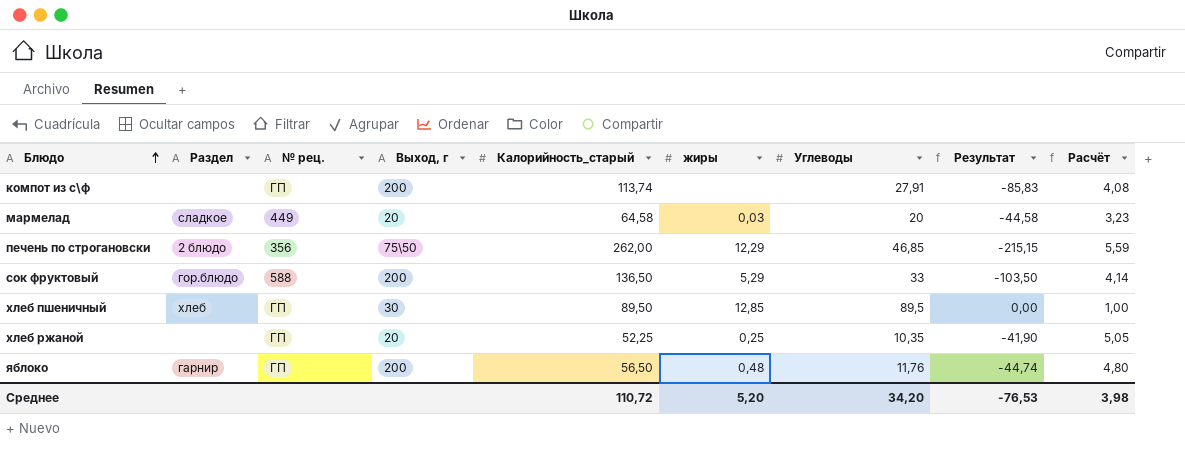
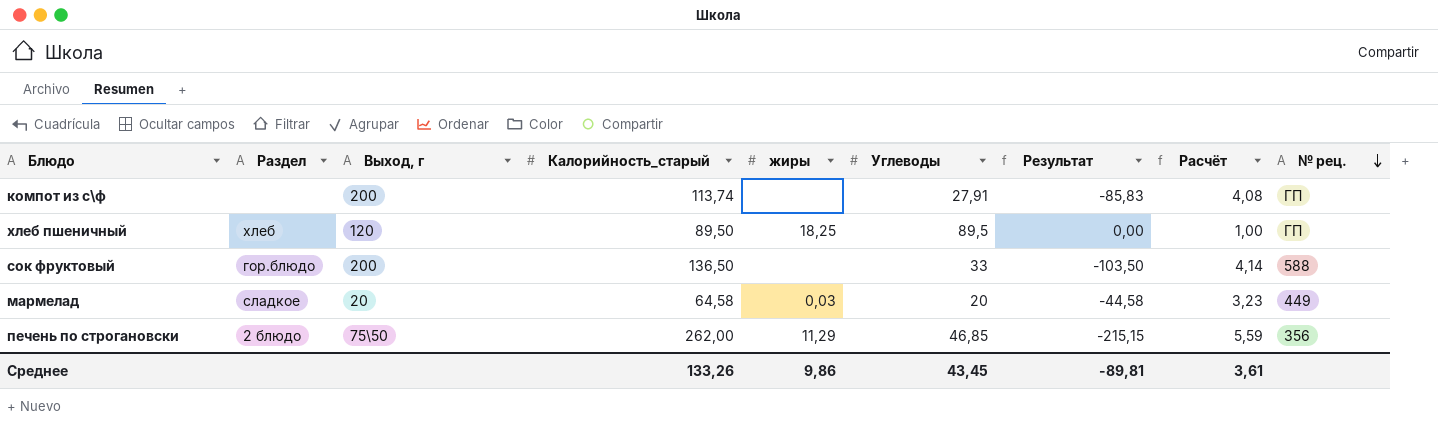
row order: Блюдо ascending -> № рец. descending
column № рец. | position: 3 -> 9
row хлеб ржаной: none | ГП | 20 | 52,25 | 0,25 | 10,35 | -41,90 | 5,05 -> none
row яблоко: гарнир | ГП | 200 | 56,50 | 0,48 | 11,76 | -44,74 | 4,80 -> none
хлеб пшеничный | Выход, г: 30 -> 120
хлеб пшеничный | жиры: 12,85 -> 18,25
сок фруктовый | жиры: 5,29 -> none
печень по строгановски | жиры: 12,29 -> 11,29
Среднее | Калорийность_старый: 110,72 -> 133,26
Среднее | жиры: 5,20 -> 9,86
Среднее | Углеводы: 34,20 -> 43,45
Среднее | Результат: -76,53 -> -89,81
Среднее | Расчёт: 3,98 -> 3,61

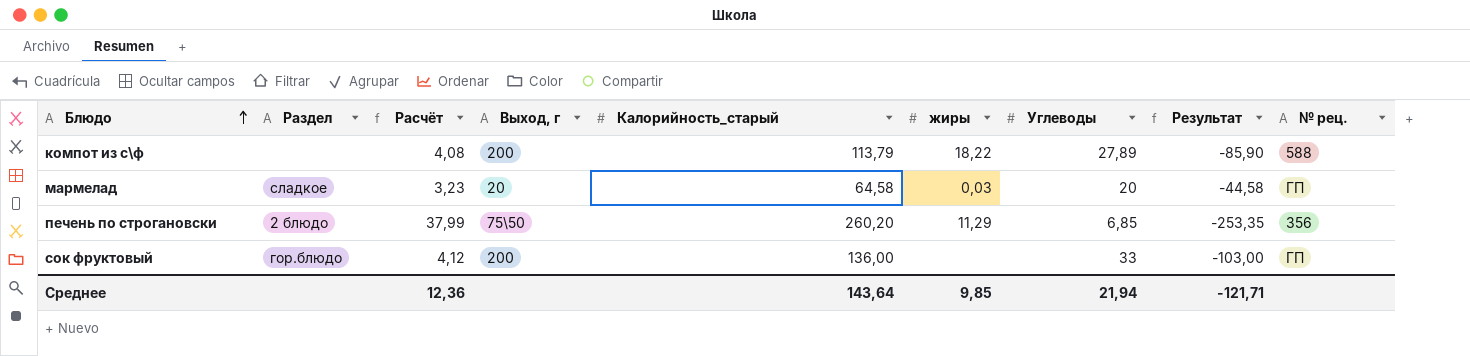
row order: № рец. descending -> Блюдо ascending
column Расчёт | position: 8 -> 3
row хлеб пшеничный: хлеб | 120 | 89,50 | 18,25 | 89,5 | 0,00 | 1,00 | ГП -> none
компот из с\ф | Калорийность_старый: 113,74 -> 113,79
компот из с\ф | жиры: none -> 18,22
компот из с\ф | Углеводы: 27,91 -> 27,89
компот из с\ф | Результат: -85,83 -> -85,90
компот из с\ф | № рец.: ГП -> 588
мармелад | № рец.: 449 -> ГП
печень по строгановски | Расчёт: 5,59 -> 37,99
печень по строгановски | Калорийность_старый: 262,00 -> 260,20
печень по строгановски | Углеводы: 46,85 -> 6,85
печень по строгановски | Результат: -215,15 -> -253,35
сок фруктовый | Расчёт: 4,14 -> 4,12
сок фруктовый | Калорийность_старый: 136,50 -> 136,00
сок фруктовый | Результат: -103,50 -> -103,00
сок фруктовый | № рец.: 588 -> ГП
Среднее | Расчёт: 3,61 -> 12,36
Среднее | Калорийность_старый: 133,26 -> 143,64
Среднее | жиры: 9,86 -> 9,85
Среднее | Углеводы: 43,45 -> 21,94
Среднее | Результат: -89,81 -> -121,71

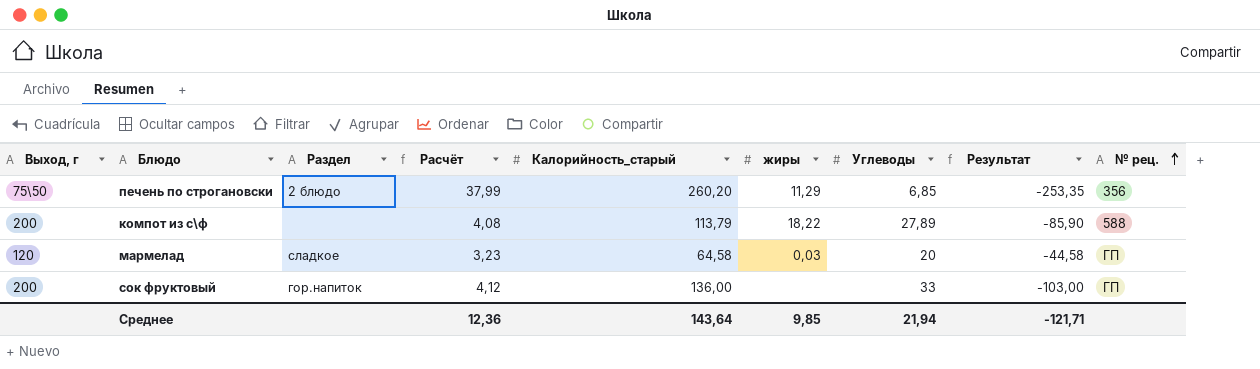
row order: Блюдо ascending -> № рец. ascending
column Выход, г | position: 4 -> 1
мармелад | Выход, г: 20 -> 120
сок фруктовый | Раздел: гор.блюдо -> гор.напиток

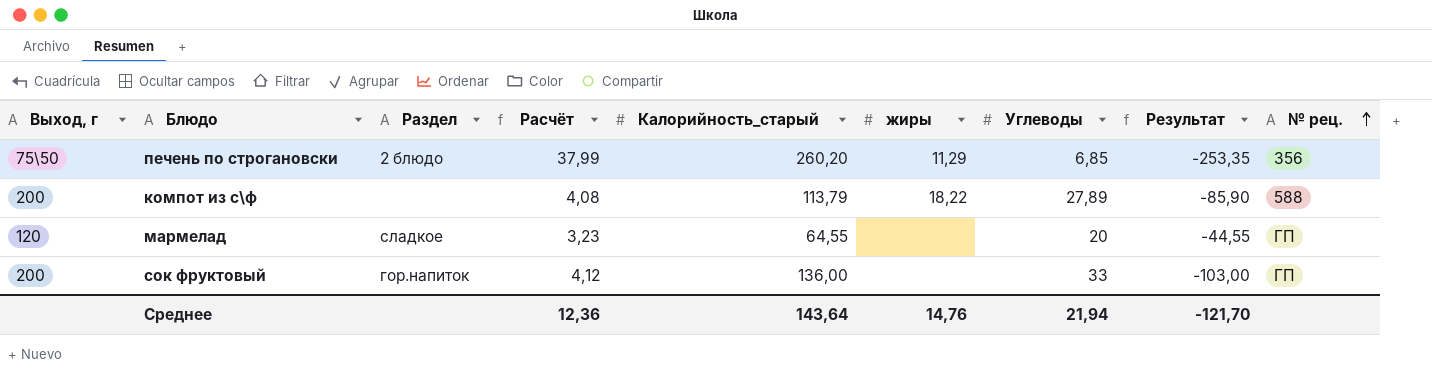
мармелад | Калорийность_старый: 64,58 -> 64,55
мармелад | жиры: 0,03 -> none
мармелад | Результат: -44,58 -> -44,55
Среднее | жиры: 9,85 -> 14,76
Среднее | Результат: -121,71 -> -121,70

